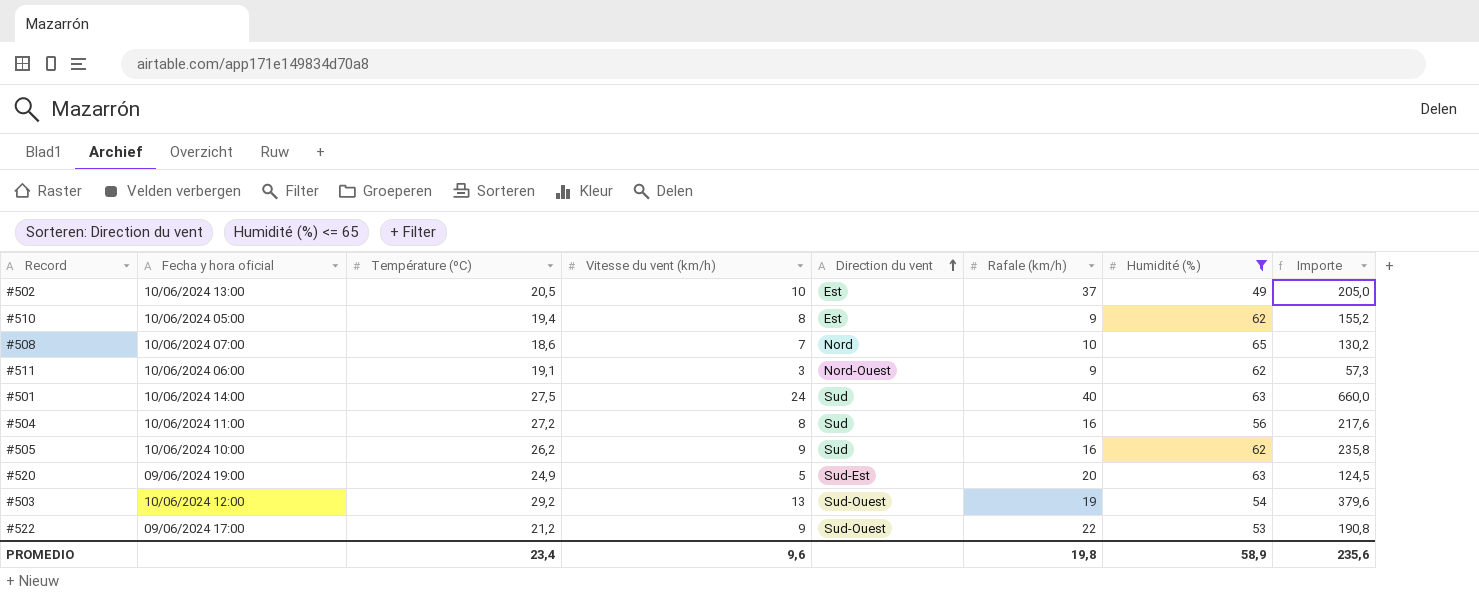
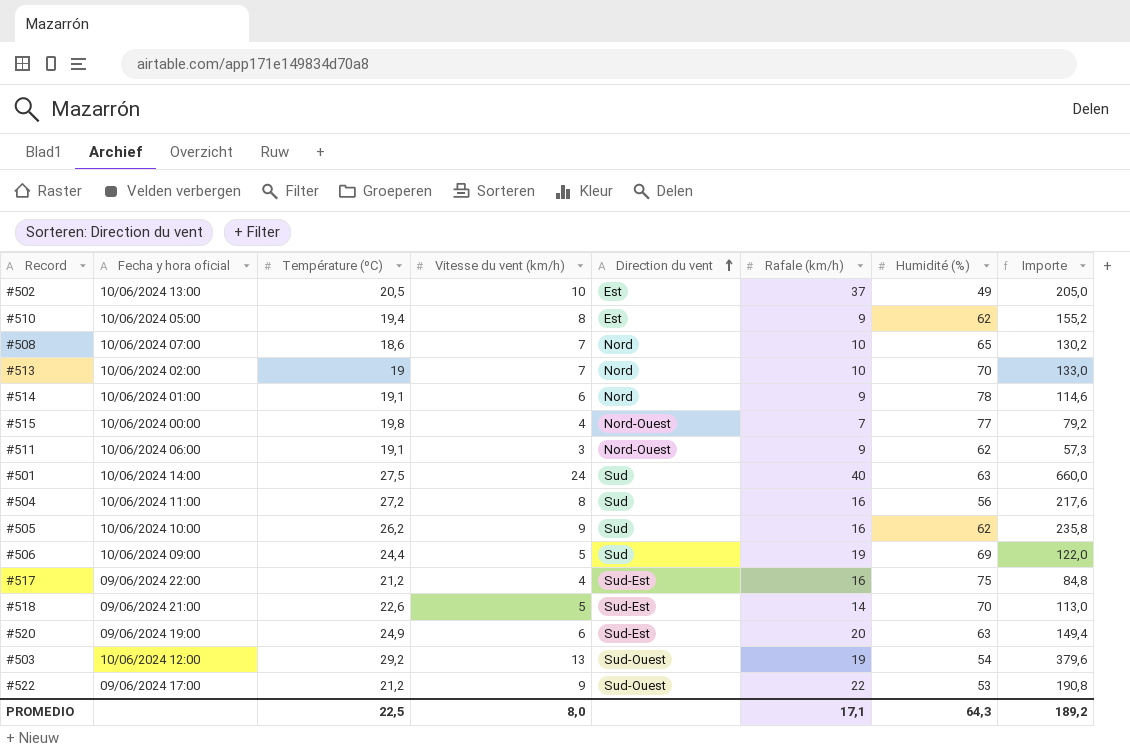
filter: Humidité (%) <= 65 -> none
#520 | Vitesse du vent (km/h): 5 -> 6
#520 | Importe: 124,5 -> 149,4
PROMEDIO | Température (ºC): 23,4 -> 22,5
PROMEDIO | Vitesse du vent (km/h): 9,6 -> 8,0
PROMEDIO | Rafale (km/h): 19,8 -> 17,1
PROMEDIO | Humidité (%): 58,9 -> 64,3
PROMEDIO | Importe: 235,6 -> 189,2

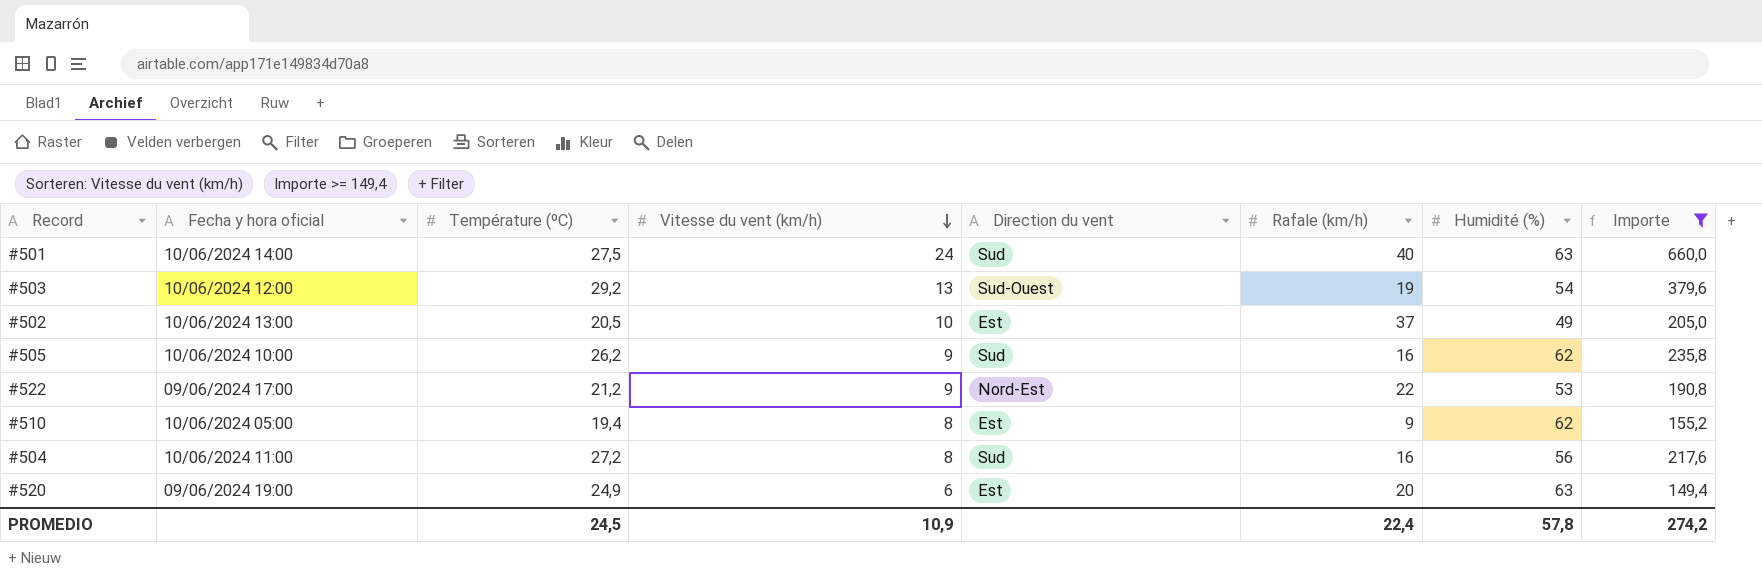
filter: none -> Importe >= 149,4
row order: Direction du vent ascending -> Vitesse du vent (km/h) descending
#522 | Direction du vent: Sud-Ouest -> Nord-Est
#520 | Direction du vent: Sud-Est -> Est
PROMEDIO | Température (ºC): 22,5 -> 24,5
PROMEDIO | Vitesse du vent (km/h): 8,0 -> 10,9
PROMEDIO | Rafale (km/h): 17,1 -> 22,4
PROMEDIO | Humidité (%): 64,3 -> 57,8
PROMEDIO | Importe: 189,2 -> 274,2

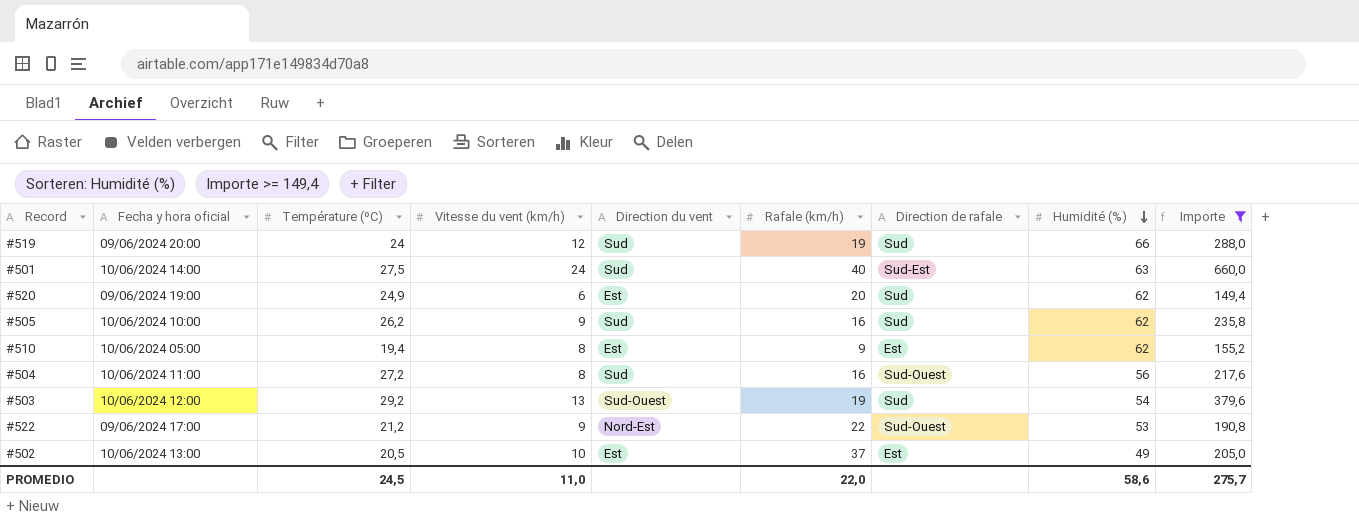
row order: Vitesse du vent (km/h) descending -> Humidité (%) descending
column Direction de rafale | position: none -> 7
row #519: none -> 09/06/2024 20:00 | 24 | 12 | Sud | 19 | Sud | 66 | 288,0
#520 | Humidité (%): 63 -> 62
PROMEDIO | Vitesse du vent (km/h): 10,9 -> 11,0
PROMEDIO | Rafale (km/h): 22,4 -> 22,0
PROMEDIO | Humidité (%): 57,8 -> 58,6
PROMEDIO | Importe: 274,2 -> 275,7

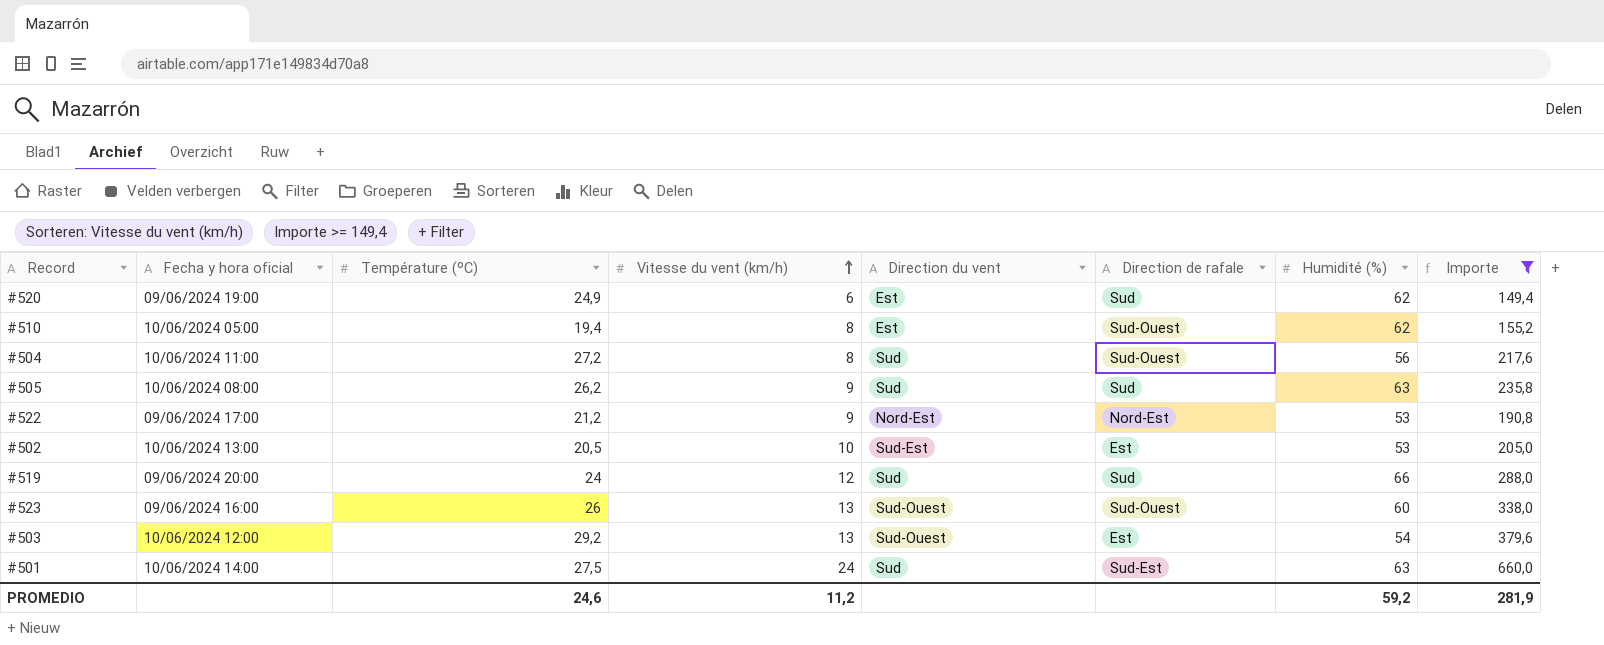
row order: Humidité (%) descending -> Vitesse du vent (km/h) ascending
column Rafale (km/h) | position: 6 -> none
#510 | Direction de rafale: Est -> Sud-Ouest
#505 | Fecha y hora oficial: 10/06/2024 10:00 -> 10/06/2024 08:00
#505 | Humidité (%): 62 -> 63
#522 | Direction de rafale: Sud-Ouest -> Nord-Est
#502 | Direction du vent: Est -> Sud-Est
#502 | Humidité (%): 49 -> 53
row #523: none -> 09/06/2024 16:00 | 26 | 13 | Sud-Ouest | Sud-Ouest | 60 | 338,0
#503 | Direction de rafale: Sud -> Est
PROMEDIO | Température (ºC): 24,5 -> 24,6
PROMEDIO | Vitesse du vent (km/h): 11,0 -> 11,2
PROMEDIO | Humidité (%): 58,6 -> 59,2
PROMEDIO | Importe: 275,7 -> 281,9

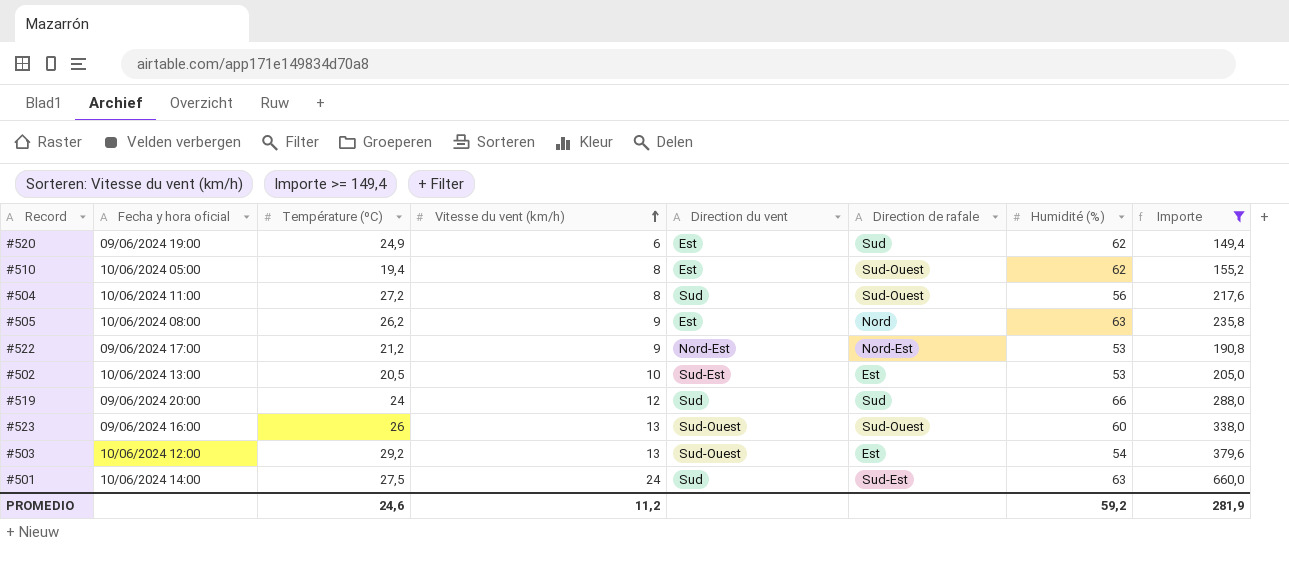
#505 | Direction du vent: Sud -> Est
#505 | Direction de rafale: Sud -> Nord

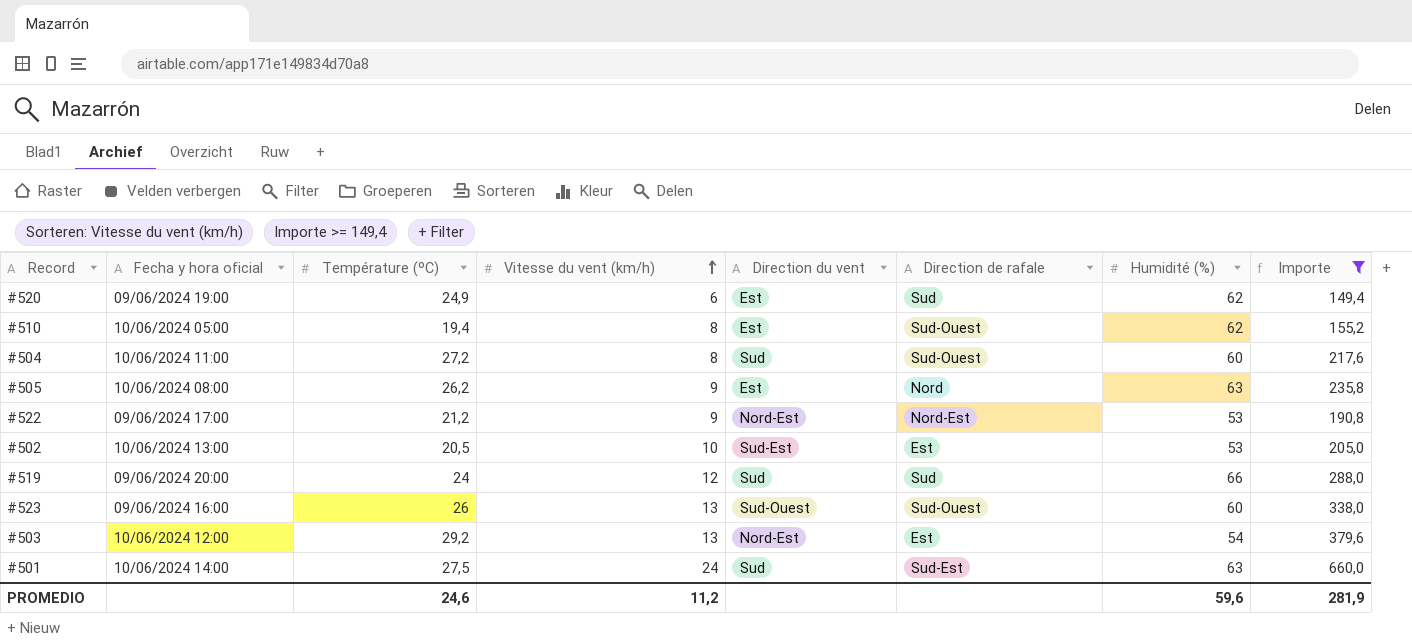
#504 | Humidité (%): 56 -> 60
#503 | Direction du vent: Sud-Ouest -> Nord-Est
PROMEDIO | Humidité (%): 59,2 -> 59,6

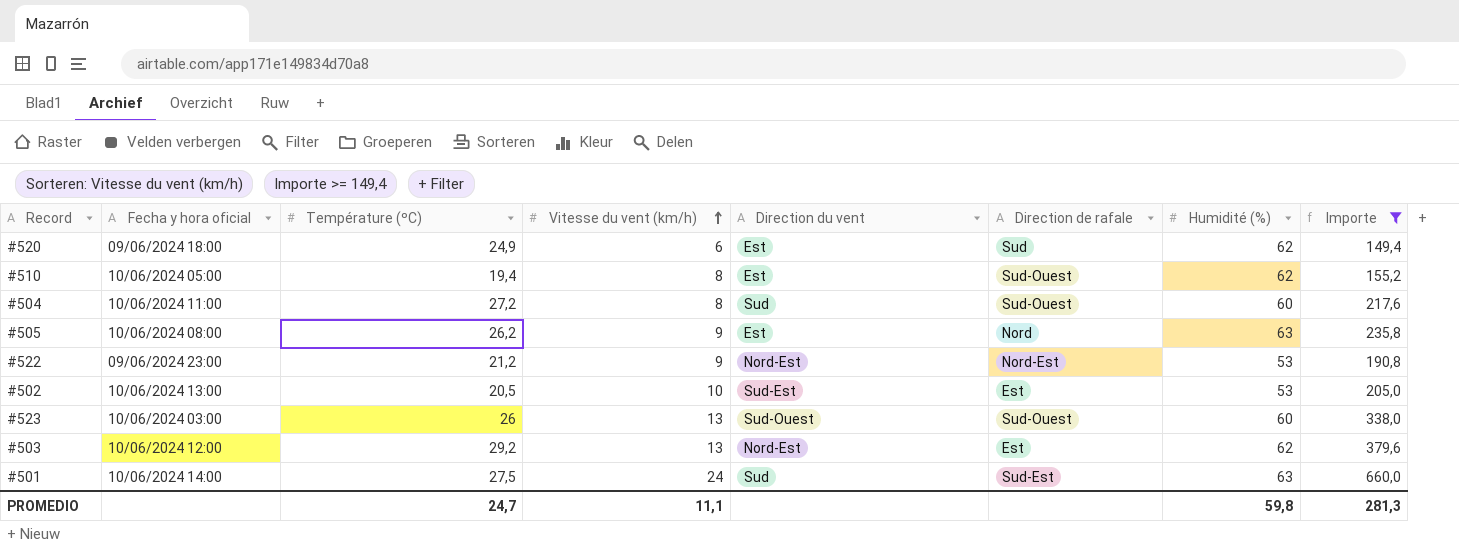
row #519: 09/06/2024 20:00 | 24 | 12 | Sud | Sud | 66 | 288,0 -> none
#520 | Fecha y hora oficial: 09/06/2024 19:00 -> 09/06/2024 18:00
#522 | Fecha y hora oficial: 09/06/2024 17:00 -> 09/06/2024 23:00
#523 | Fecha y hora oficial: 09/06/2024 16:00 -> 10/06/2024 03:00
#503 | Humidité (%): 54 -> 62
PROMEDIO | Température (ºC): 24,6 -> 24,7
PROMEDIO | Vitesse du vent (km/h): 11,2 -> 11,1
PROMEDIO | Humidité (%): 59,6 -> 59,8
PROMEDIO | Importe: 281,9 -> 281,3

